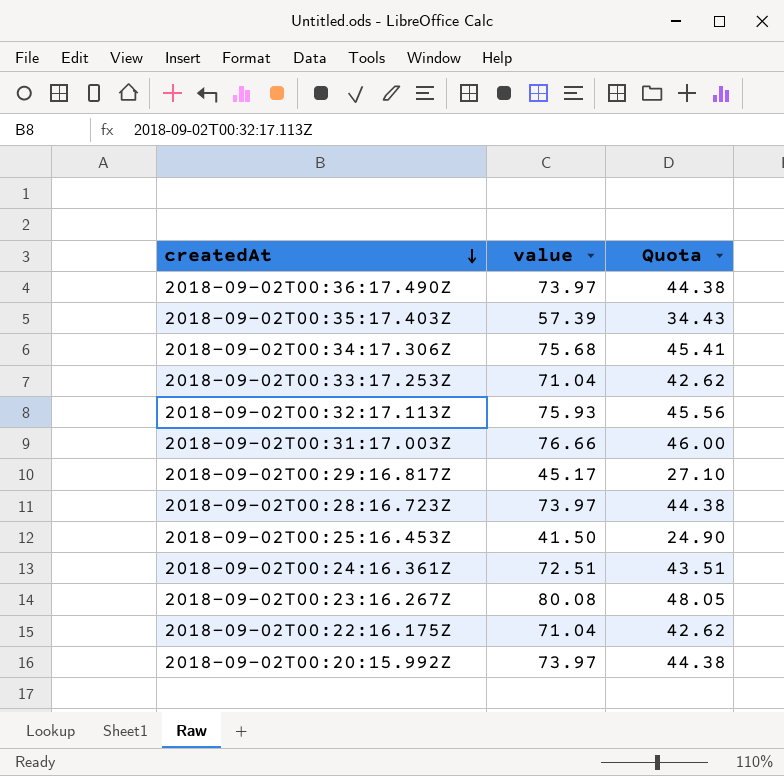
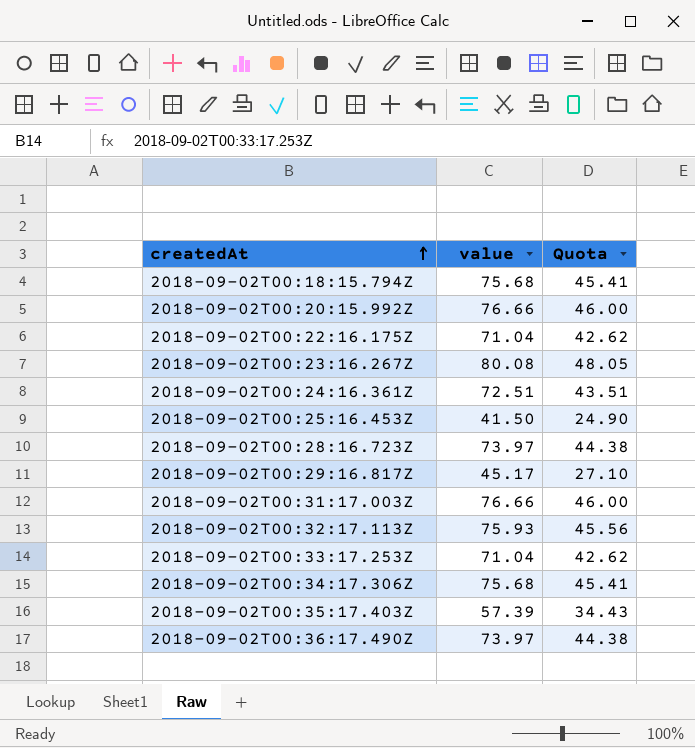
row order: createdAt descending -> createdAt ascending
row 2018-09-02T00:18:15.794Z: none -> 75.68 | 45.41
2018-09-02T00:20:15.992Z | value: 73.97 -> 76.66
2018-09-02T00:20:15.992Z | Quota: 44.38 -> 46.00

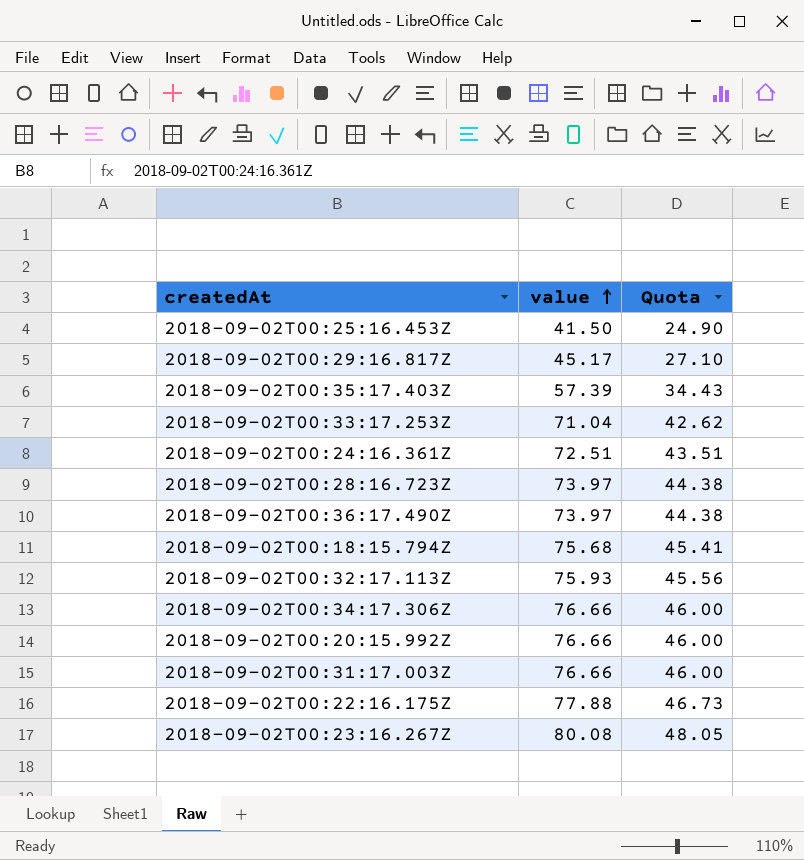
row order: createdAt ascending -> value ascending
2018-09-02T00:34:17.306Z | value: 75.68 -> 76.66
2018-09-02T00:34:17.306Z | Quota: 45.41 -> 46.00
2018-09-02T00:22:16.175Z | value: 71.04 -> 77.88
2018-09-02T00:22:16.175Z | Quota: 42.62 -> 46.73

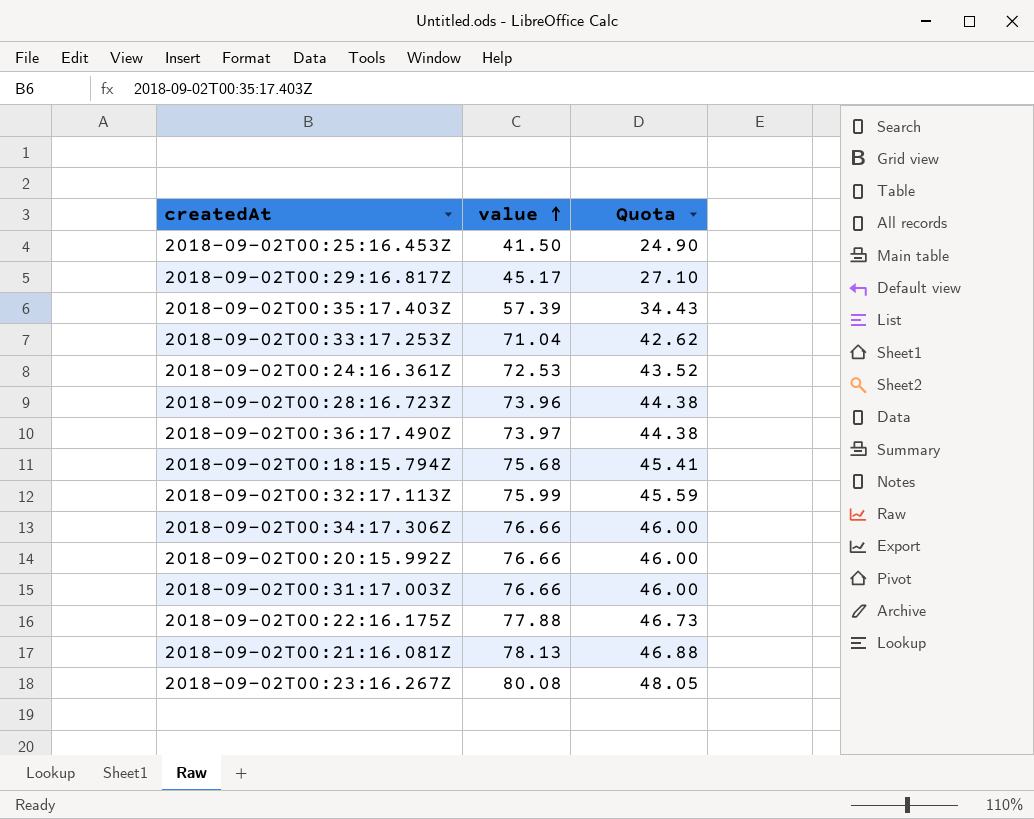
2018-09-02T00:24:16.361Z | value: 72.51 -> 72.53
2018-09-02T00:24:16.361Z | Quota: 43.51 -> 43.52
2018-09-02T00:28:16.723Z | value: 73.97 -> 73.96
2018-09-02T00:32:17.113Z | value: 75.93 -> 75.99
2018-09-02T00:32:17.113Z | Quota: 45.56 -> 45.59
row 2018-09-02T00:21:16.081Z: none -> 78.13 | 46.88

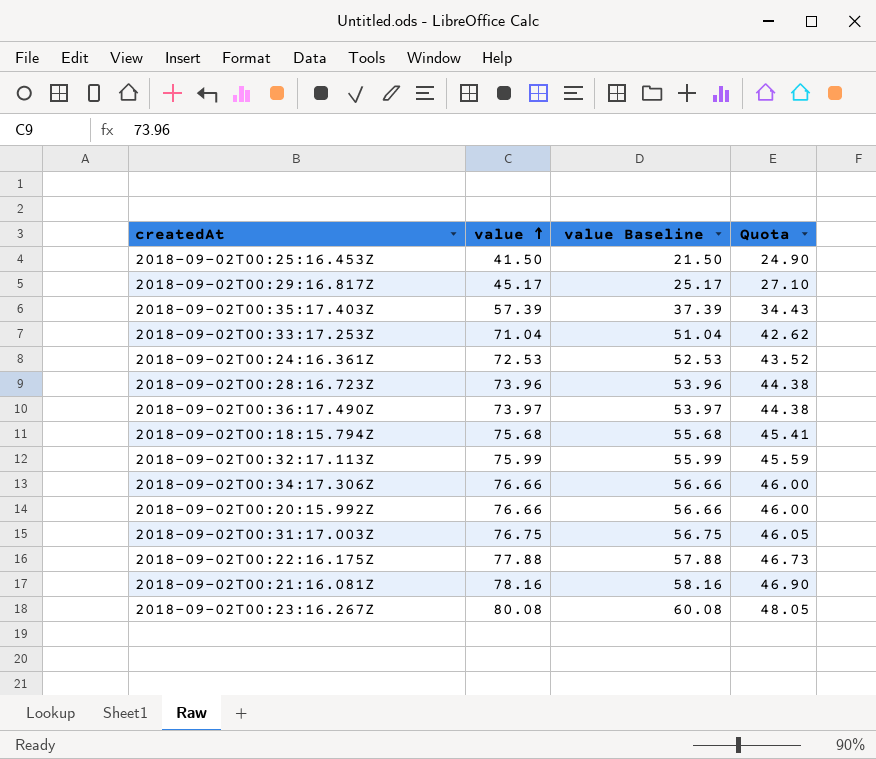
column value Baseline | formula: none -> [value] - 20
2018-09-02T00:31:17.003Z | value: 76.66 -> 76.75
2018-09-02T00:31:17.003Z | Quota: 46.00 -> 46.05
2018-09-02T00:21:16.081Z | value: 78.13 -> 78.16
2018-09-02T00:21:16.081Z | Quota: 46.88 -> 46.90

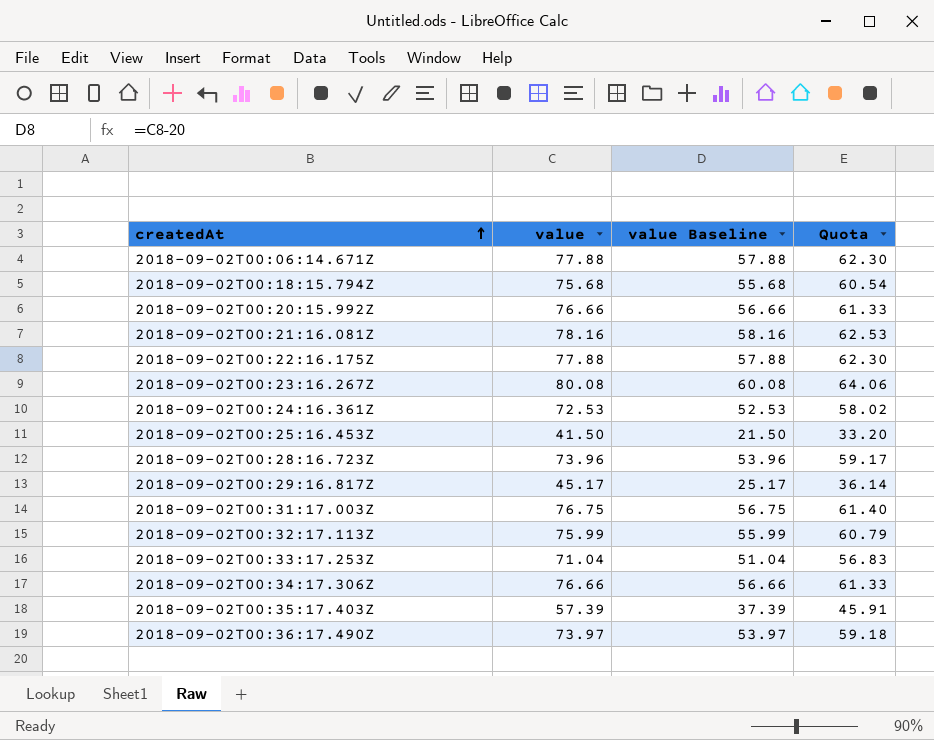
row order: value ascending -> createdAt ascending
column Quota | formula: [value] * 0.6 -> [value] * 0.8
row 2018-09-02T00:06:14.671Z: none -> 77.88 | 57.88 | 62.30

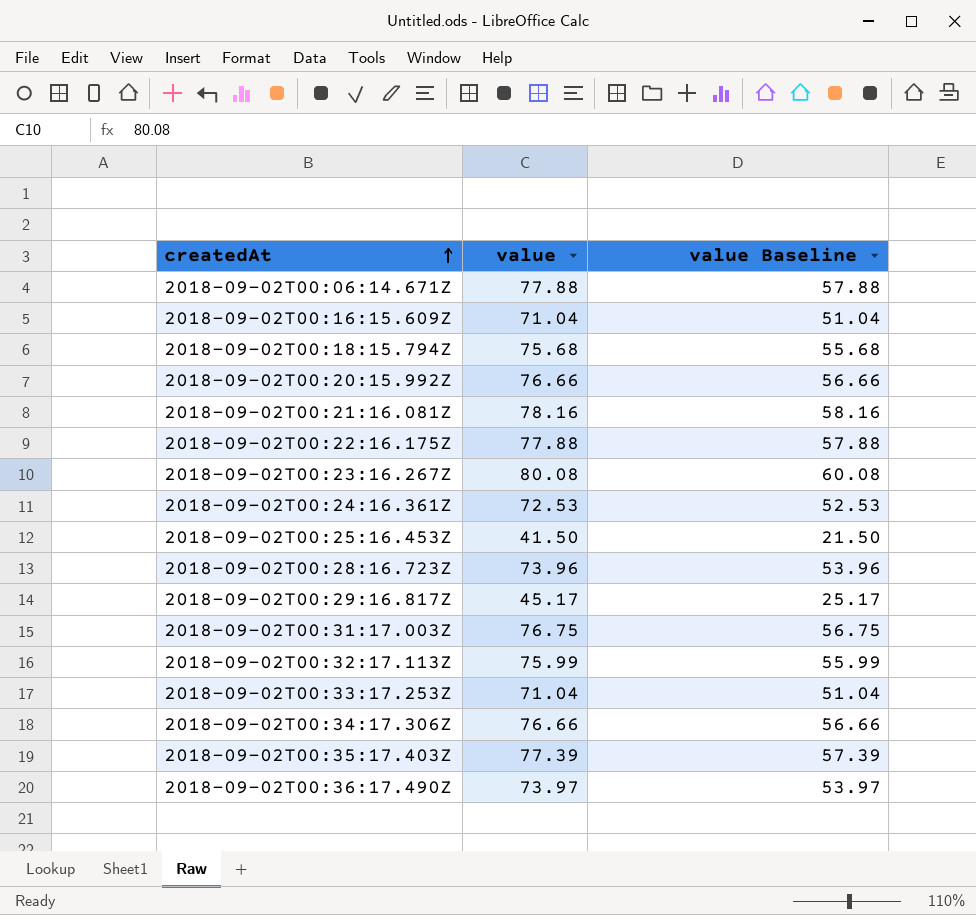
column Quota | formula: [value] * 0.8 -> none
row 2018-09-02T00:16:15.609Z: none -> 71.04 | 51.04
2018-09-02T00:35:17.403Z | value: 57.39 -> 77.39
2018-09-02T00:35:17.403Z | value Baseline: 37.39 -> 57.39

